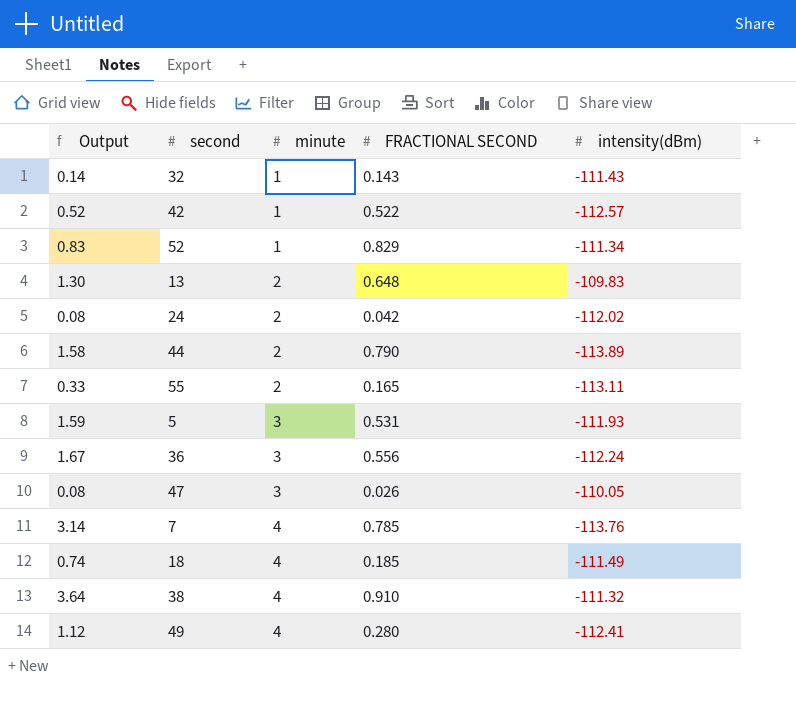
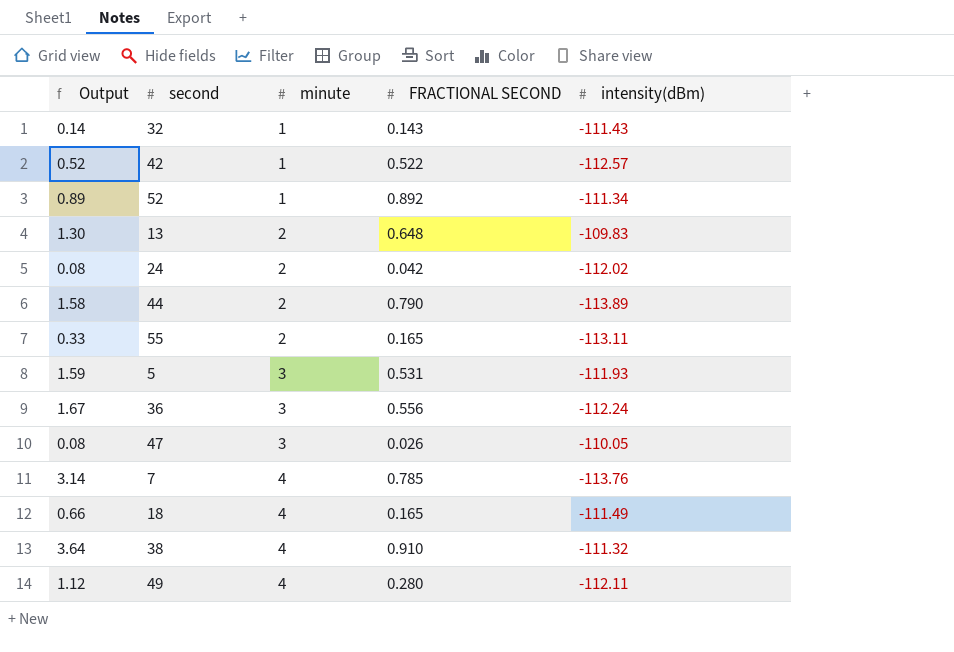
52 | Output: 0.83 -> 0.89
52 | FRACTIONAL SECOND: 0.829 -> 0.892
18 | Output: 0.74 -> 0.66
18 | FRACTIONAL SECOND: 0.185 -> 0.165
49 | intensity(dBm): -112.41 -> -112.11

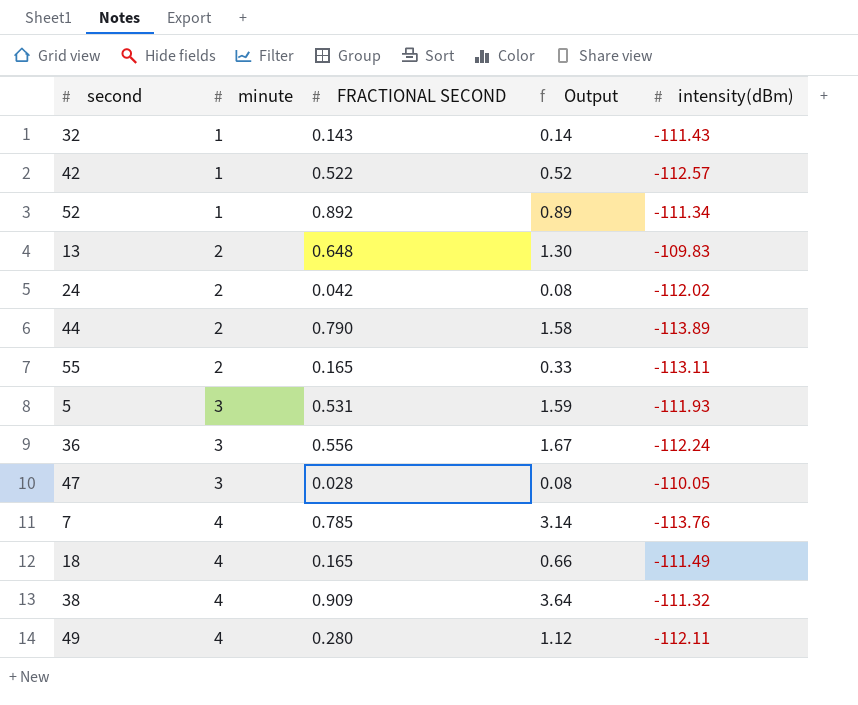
column Output | position: 1 -> 4
47 | FRACTIONAL SECOND: 0.026 -> 0.028
38 | FRACTIONAL SECOND: 0.910 -> 0.909

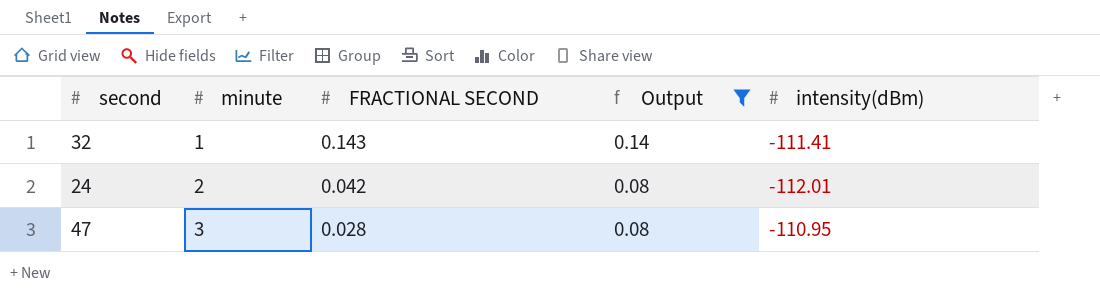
filter: none -> Output <= 0.14
32 | intensity(dBm): -111.43 -> -111.41
24 | intensity(dBm): -112.02 -> -112.01
47 | intensity(dBm): -110.05 -> -110.95

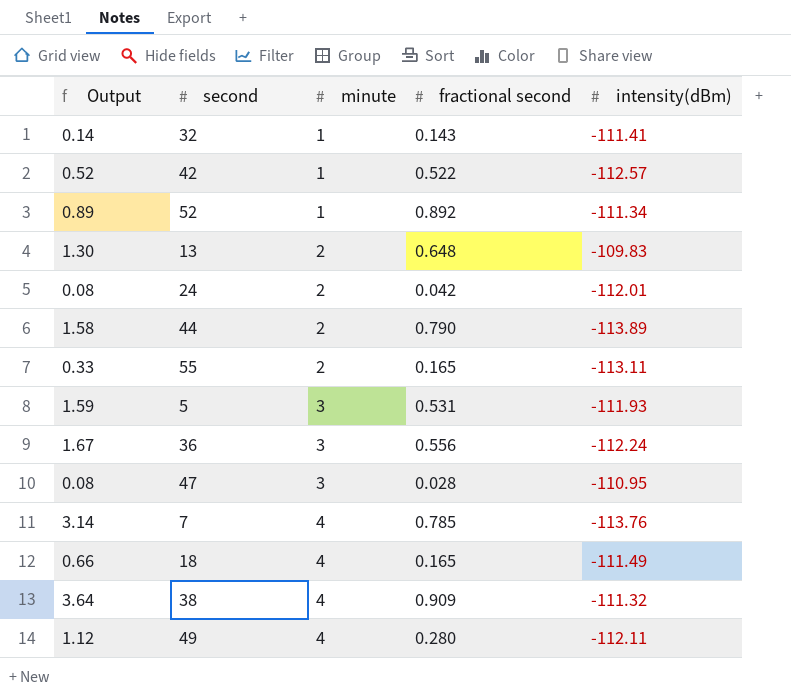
filter: Output <= 0.14 -> none
column Output | position: 4 -> 1
column name: FRACTIONAL SECOND -> fractional second

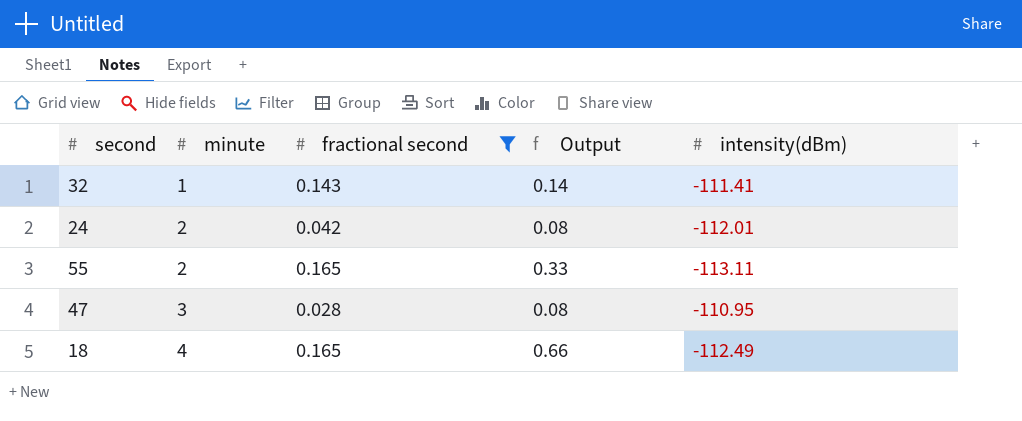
filter: none -> fractional second <= 0.165
column Output | position: 1 -> 4
18 | intensity(dBm): -111.49 -> -112.49

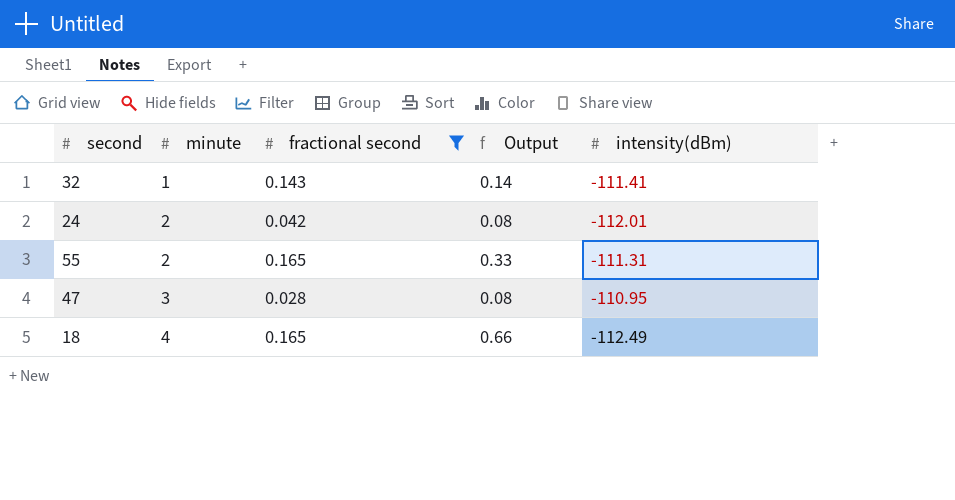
55 | intensity(dBm): -113.11 -> -111.31

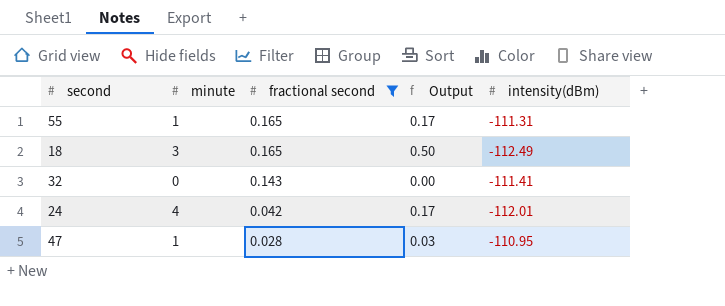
row order: minute ascending -> fractional second descending
55 | minute: 2 -> 1
55 | Output: 0.33 -> 0.17
18 | minute: 4 -> 3
18 | Output: 0.66 -> 0.50
32 | minute: 1 -> 0
32 | Output: 0.14 -> 0.00
24 | minute: 2 -> 4
24 | Output: 0.08 -> 0.17
47 | minute: 3 -> 1
47 | Output: 0.08 -> 0.03

